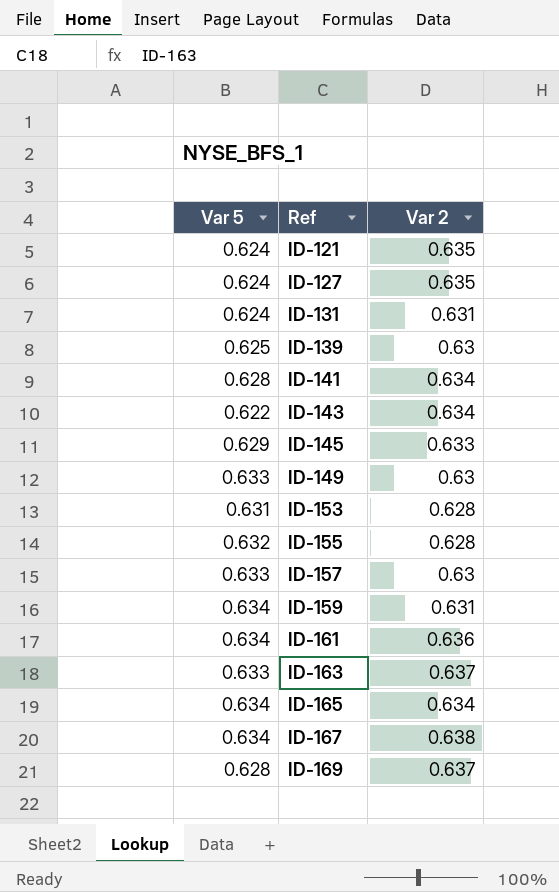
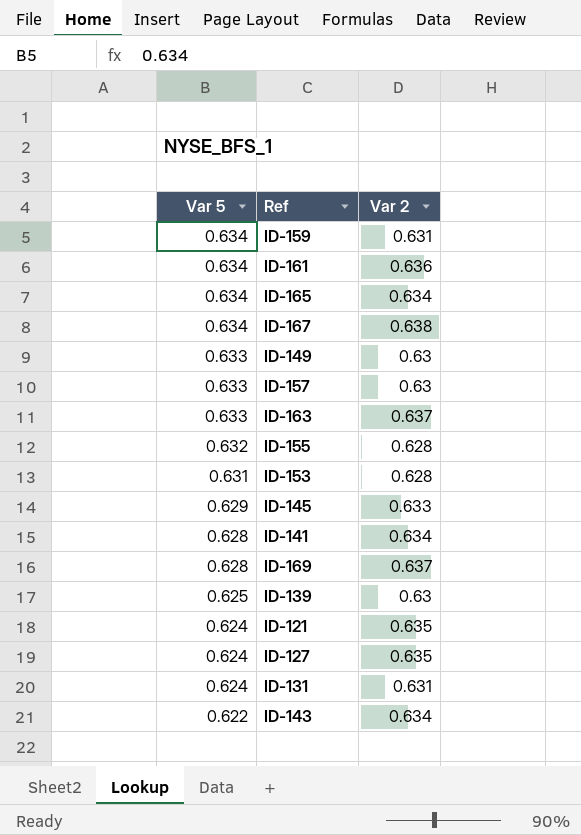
row order: Ref ascending -> Var 5 descending

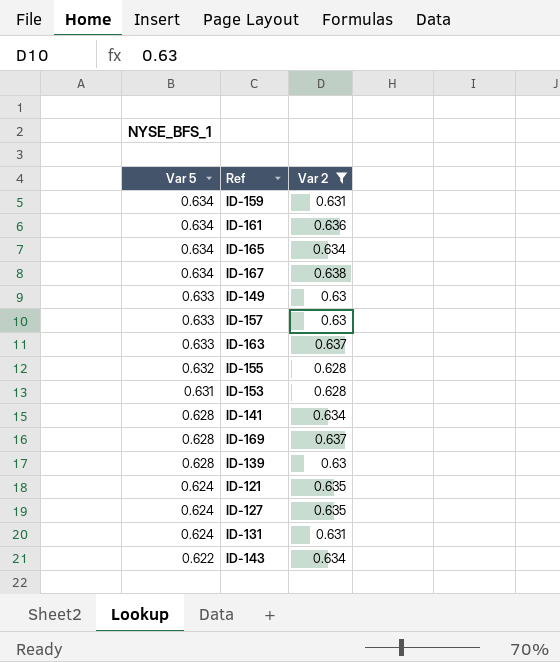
filter: none -> Var 2 != 0.633
ID-139 | Var 5: 0.625 -> 0.628

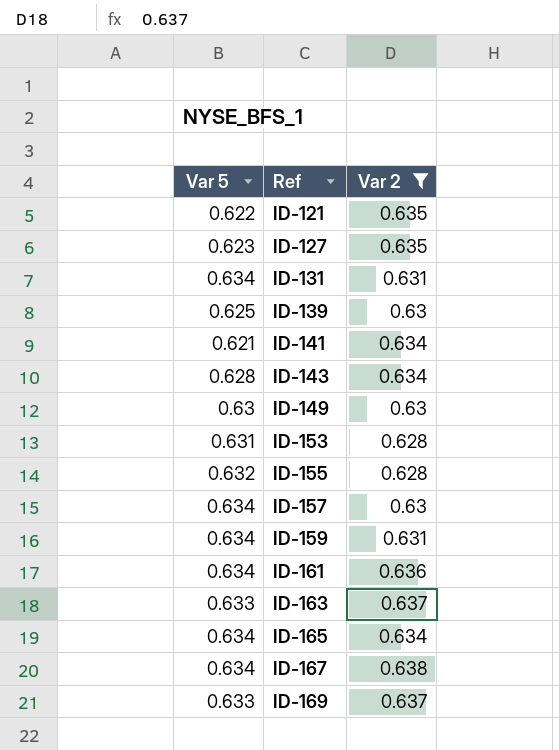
row order: Var 5 descending -> Ref ascending
ID-121 | Var 5: 0.624 -> 0.622
ID-127 | Var 5: 0.624 -> 0.623
ID-131 | Var 5: 0.624 -> 0.634
ID-139 | Var 5: 0.628 -> 0.625
ID-141 | Var 5: 0.628 -> 0.621
ID-143 | Var 5: 0.622 -> 0.628
ID-149 | Var 5: 0.633 -> 0.63
ID-157 | Var 5: 0.633 -> 0.634
ID-169 | Var 5: 0.628 -> 0.633

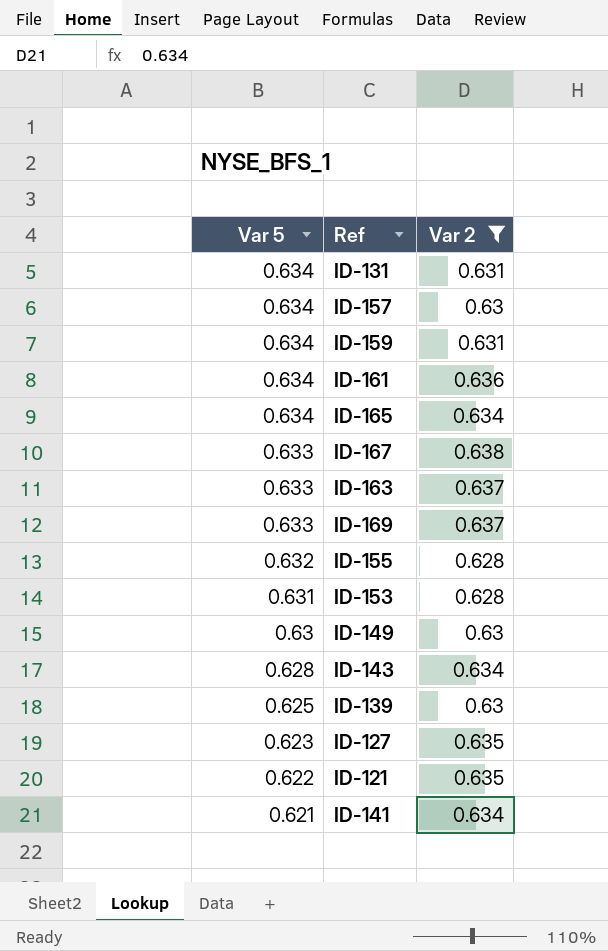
row order: Ref ascending -> Var 5 descending
ID-167 | Var 5: 0.634 -> 0.633

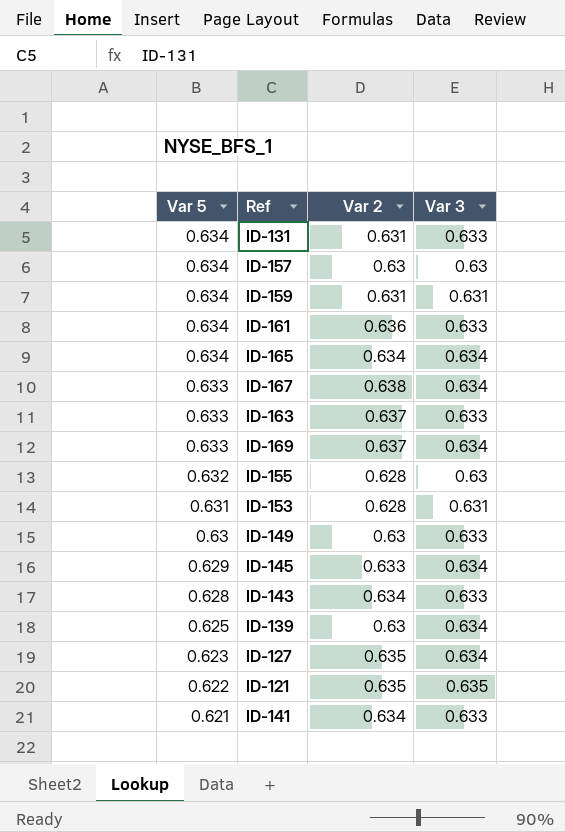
filter: Var 2 != 0.633 -> none
column Var 3 | position: none -> 4

